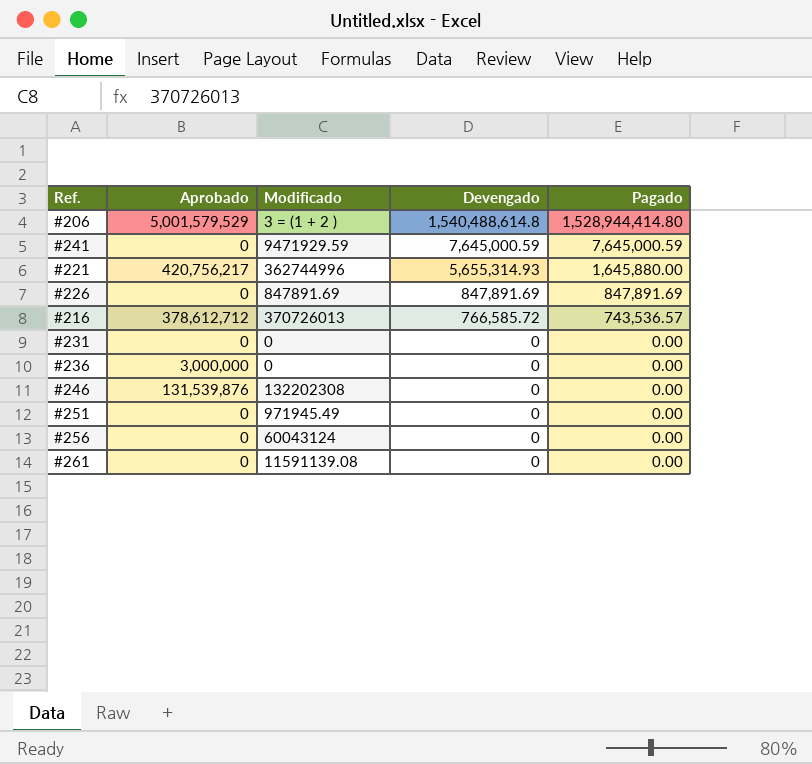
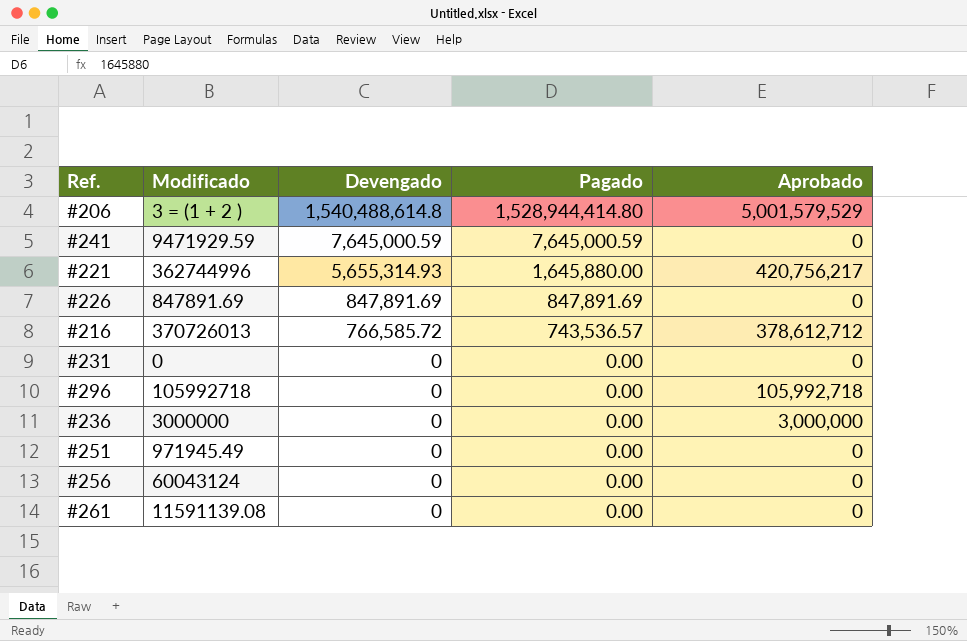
column Aprobado | position: 2 -> 5
row #246: 131,539,876 | 132202308 | 0 | 0.00 -> none
row #296: none -> 105992718 | 0 | 0.00 | 105,992,718
#236 | Modificado: 0 -> 3000000

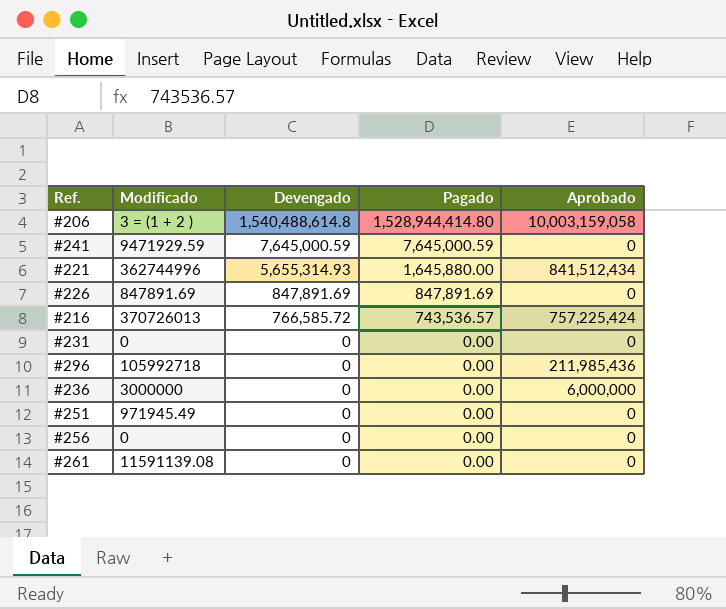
#206 | Aprobado: 5,001,579,529 -> 10,003,159,058
#221 | Aprobado: 420,756,217 -> 841,512,434
#216 | Aprobado: 378,612,712 -> 757,225,424
#296 | Aprobado: 105,992,718 -> 211,985,436
#236 | Aprobado: 3,000,000 -> 6,000,000
#256 | Modificado: 60043124 -> 0

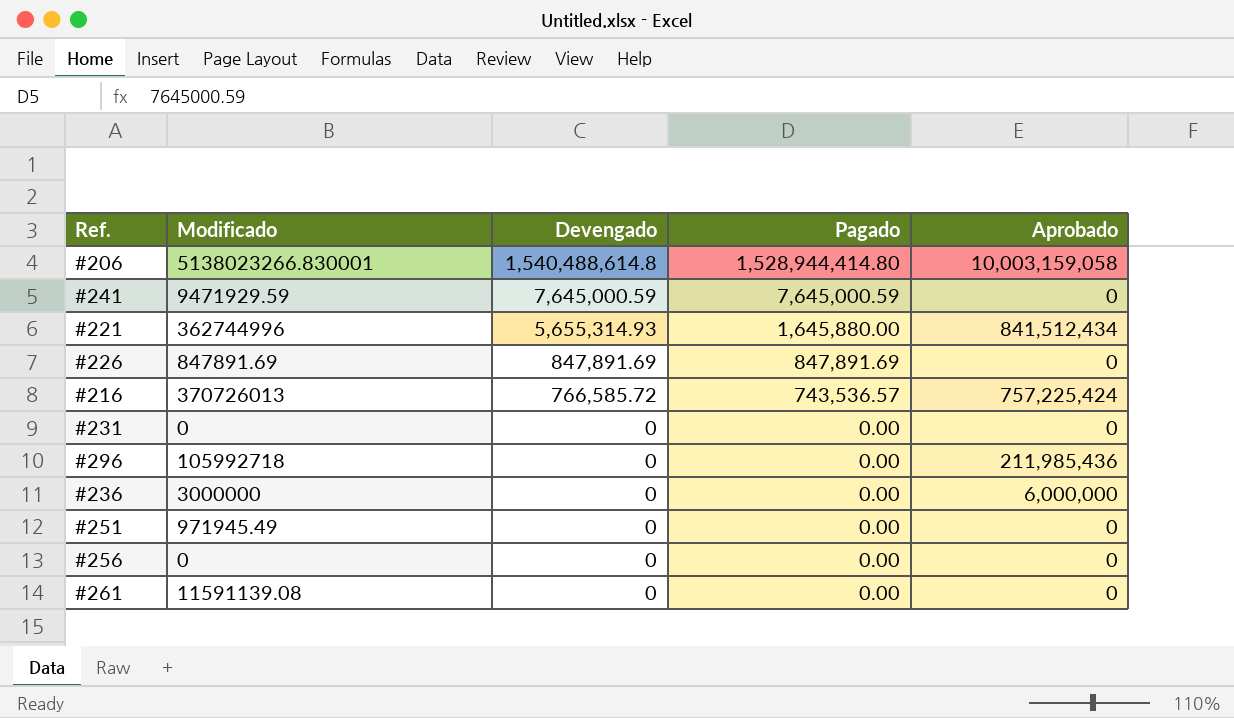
#206 | Modificado: 3 = (1 + 2 ) -> 5138023266.830001

